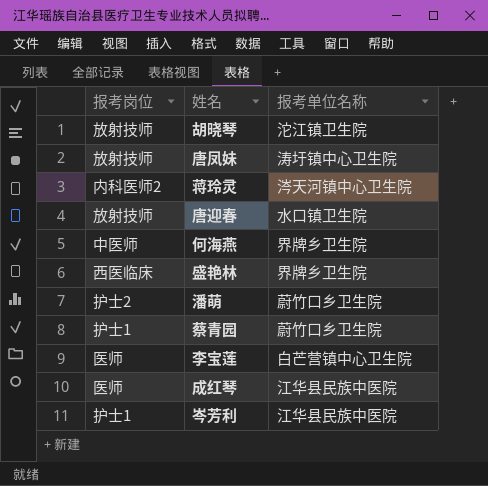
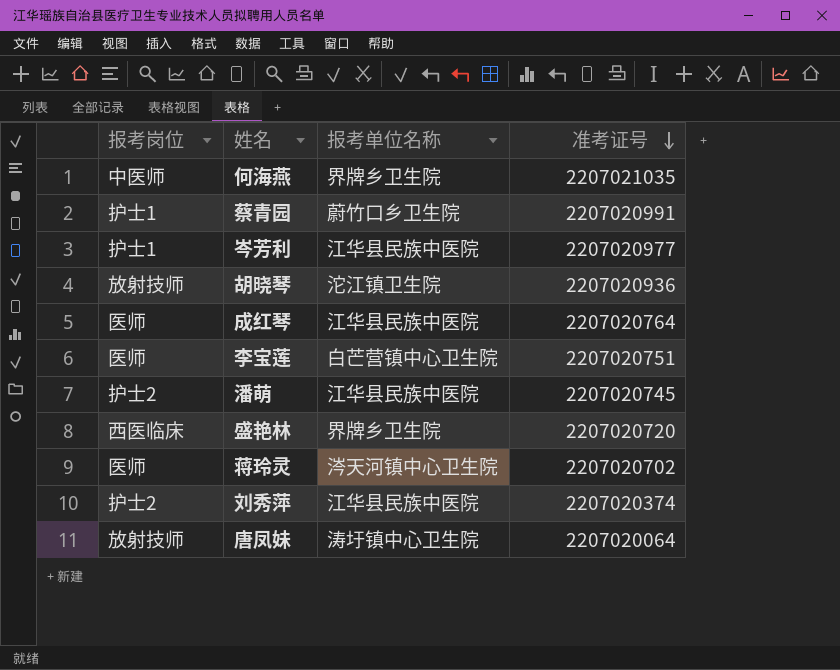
row order: none -> 准考证号 descending
column 准考证号 | position: none -> 4
row 唐迎春: 放射技师 | 水口镇卫生院 -> none
潘萌 | 报考单位名称: 蔚竹口乡卫生院 -> 江华县民族中医院
蒋玲灵 | 报考岗位: 内科医师2 -> 医师
row 刘秀萍: none -> 护士2 | 江华县民族中医院 | 2207020374

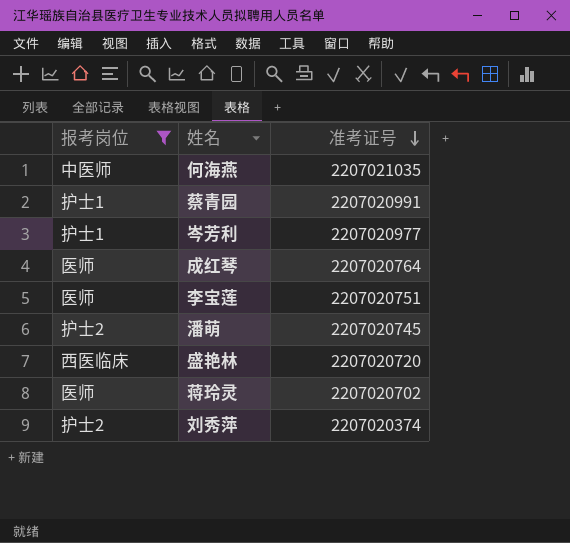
filter: none -> 报考岗位 != 放射技师
column 报考单位名称 | position: 3 -> none

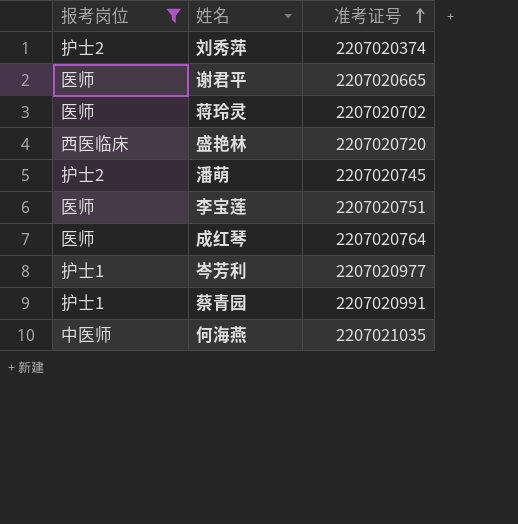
row order: 准考证号 descending -> 准考证号 ascending
row 谢君平: none -> 医师 | 2207020665

